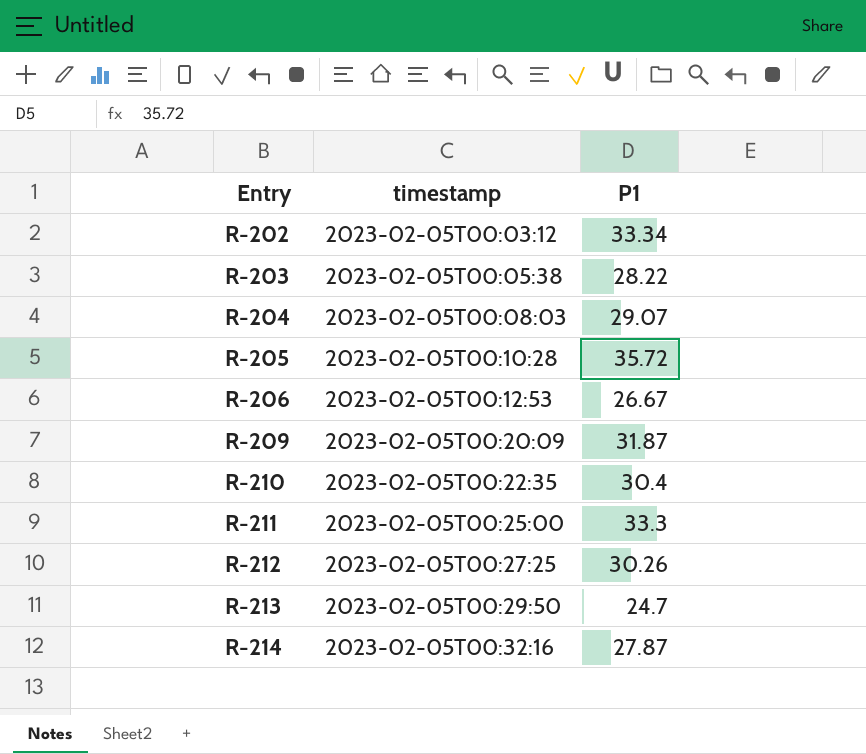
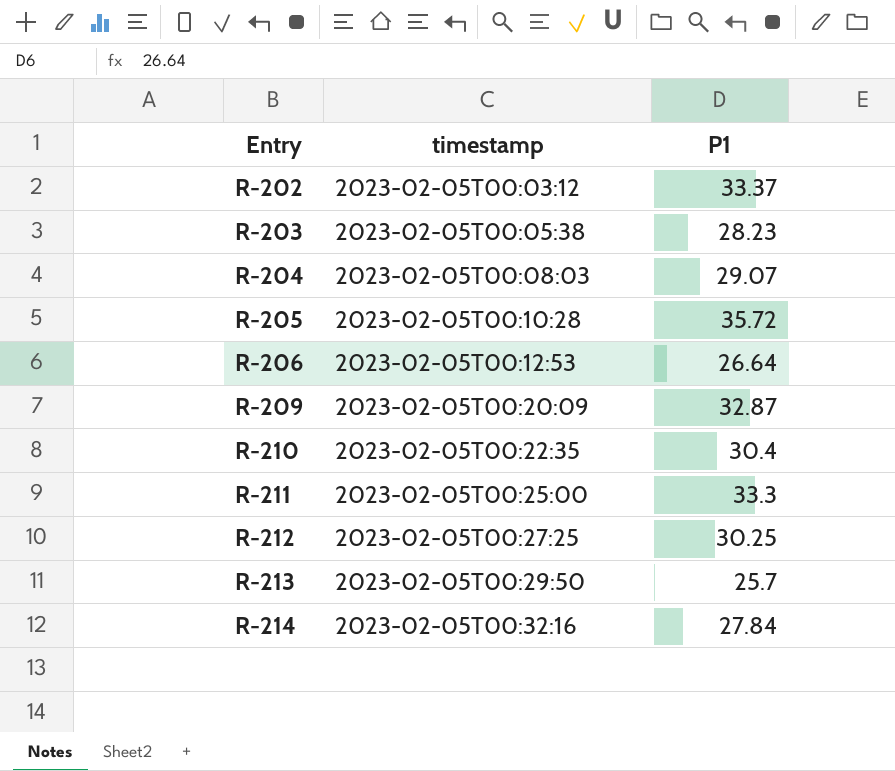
R-202 | P1: 33.34 -> 33.37
R-203 | P1: 28.22 -> 28.23
R-206 | P1: 26.67 -> 26.64
R-209 | P1: 31.87 -> 32.87
R-212 | P1: 30.26 -> 30.25
R-213 | P1: 24.7 -> 25.7
R-214 | P1: 27.87 -> 27.84

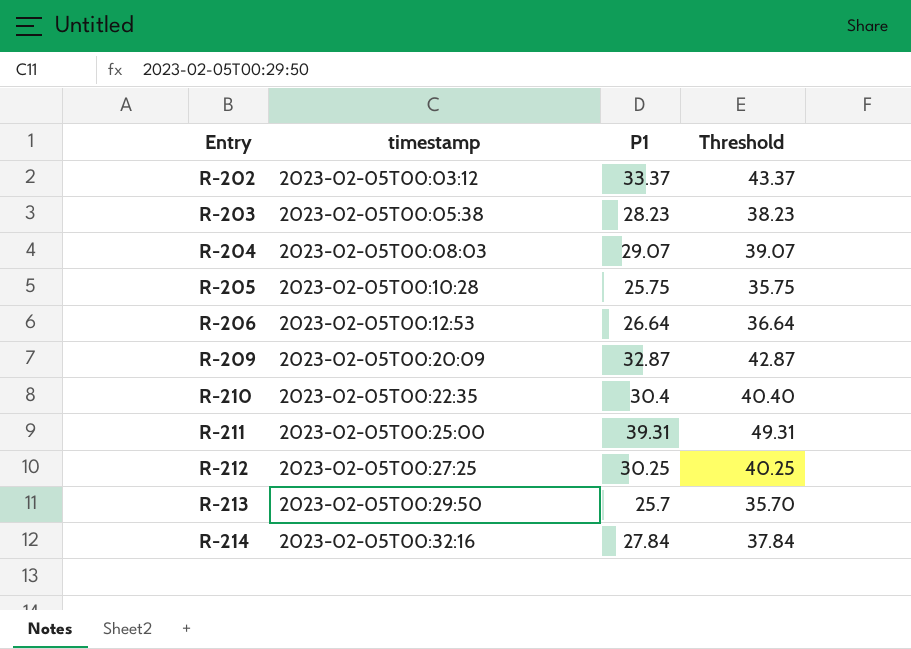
column Threshold | formula: none -> [P1] + 10
R-205 | P1: 35.72 -> 25.75
R-211 | P1: 33.3 -> 39.31

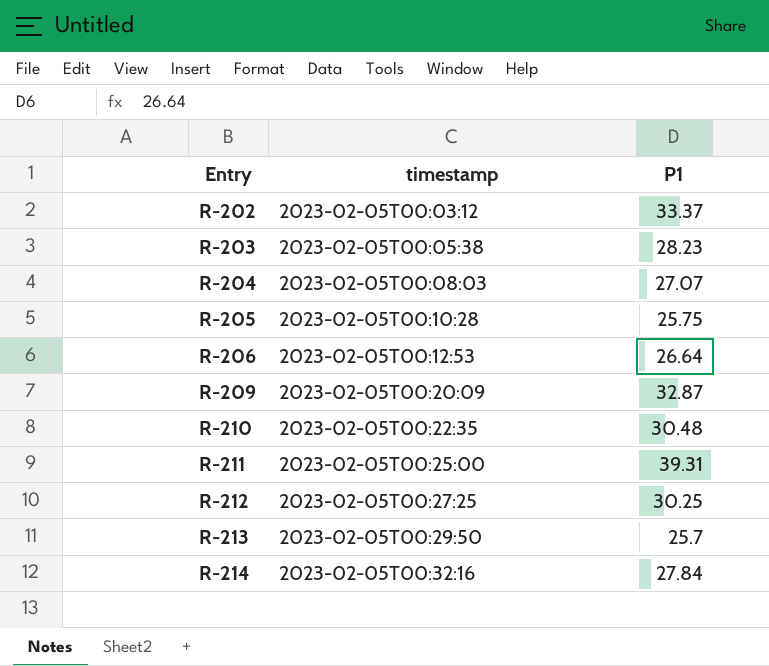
column Threshold | formula: [P1] + 10 -> none
R-204 | P1: 29.07 -> 27.07
R-210 | P1: 30.4 -> 30.48

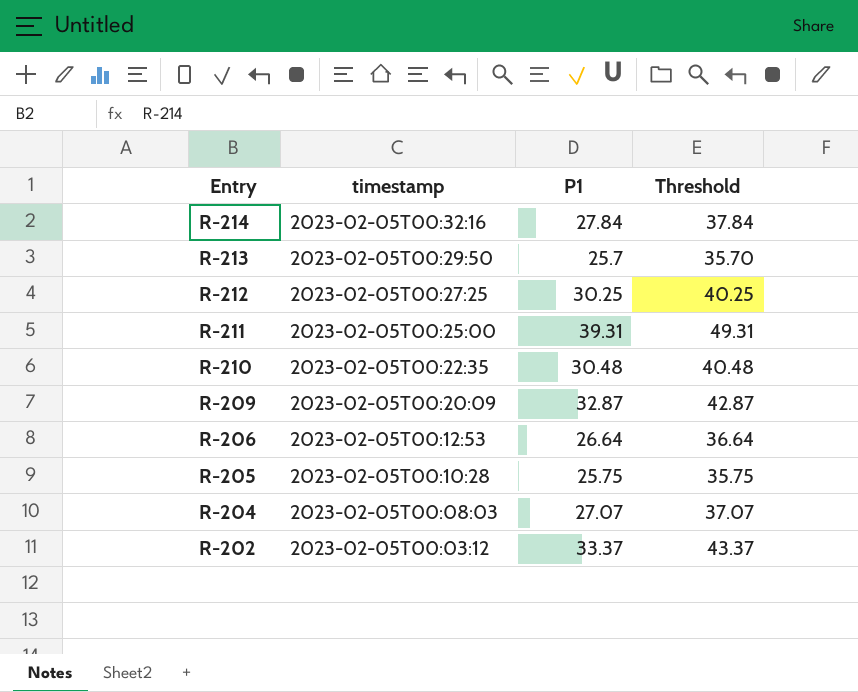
row order: Entry ascending -> Entry descending
column Threshold | formula: none -> [P1] + 10
row R-203: 2023-02-05T00:05:38 | 28.23 -> none

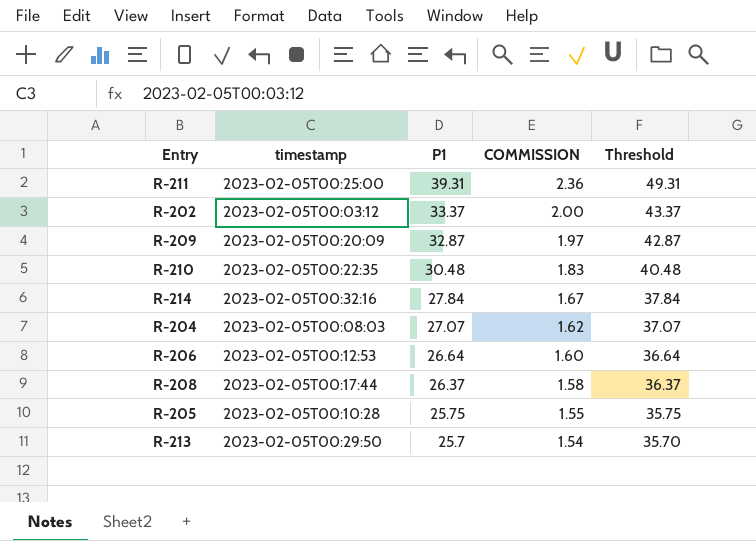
row order: Entry descending -> P1 descending
column COMMISSION | formula: none -> [P1] * 0.06
row R-212: 2023-02-05T00:27:25 | 30.25 | 40.25 -> none
row R-208: none -> 2023-02-05T00:17:44 | 26.37 | 1.58 | 36.37

